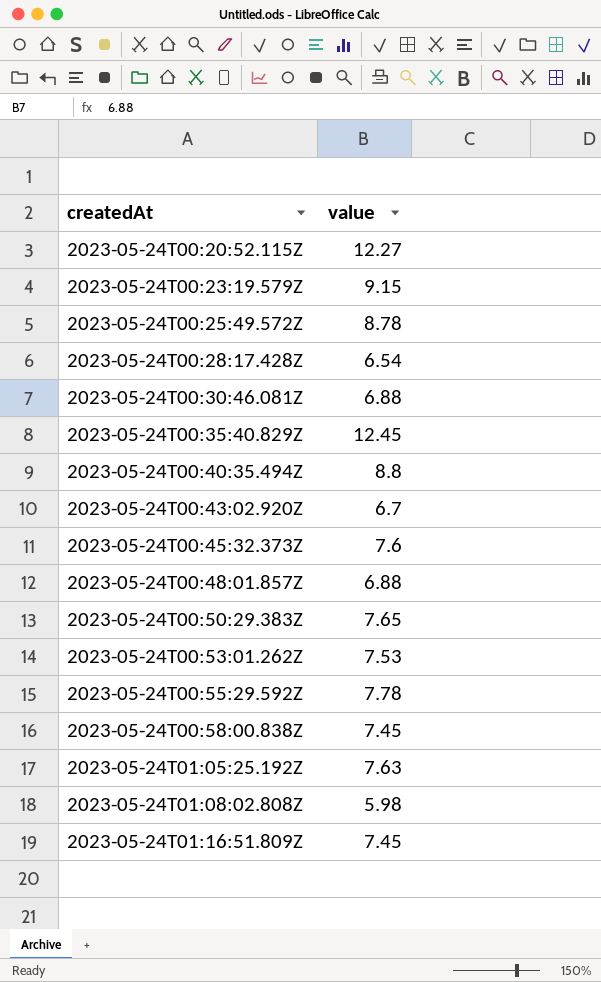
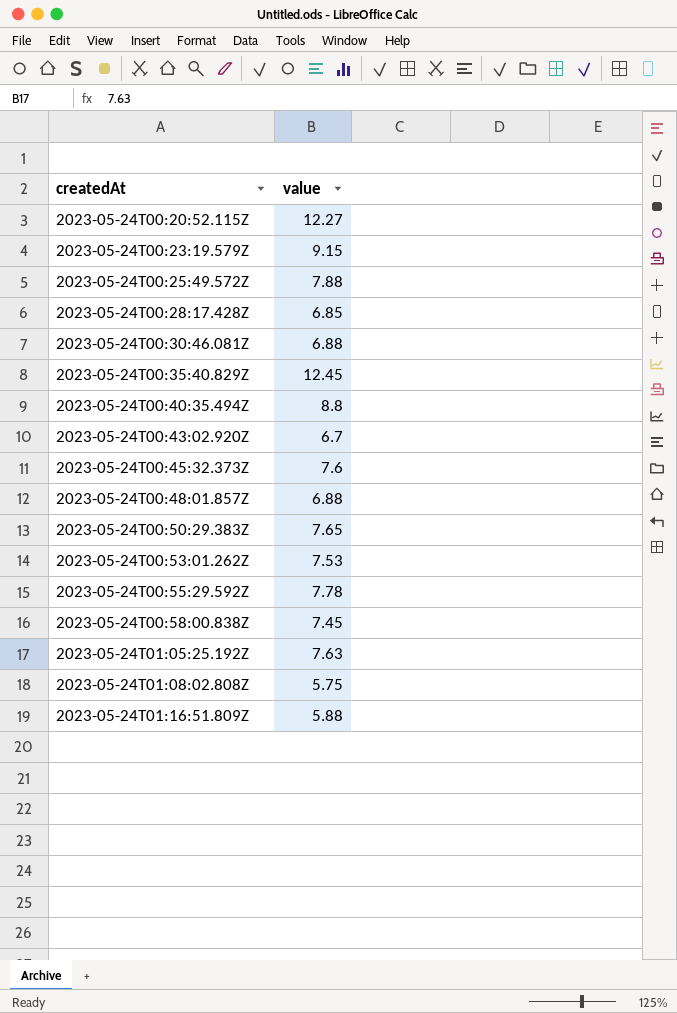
2023-05-24T00:25:49.572Z | value: 8.78 -> 7.88
2023-05-24T00:28:17.428Z | value: 6.54 -> 6.85
2023-05-24T01:08:02.808Z | value: 5.98 -> 5.75
2023-05-24T01:16:51.809Z | value: 7.45 -> 5.88

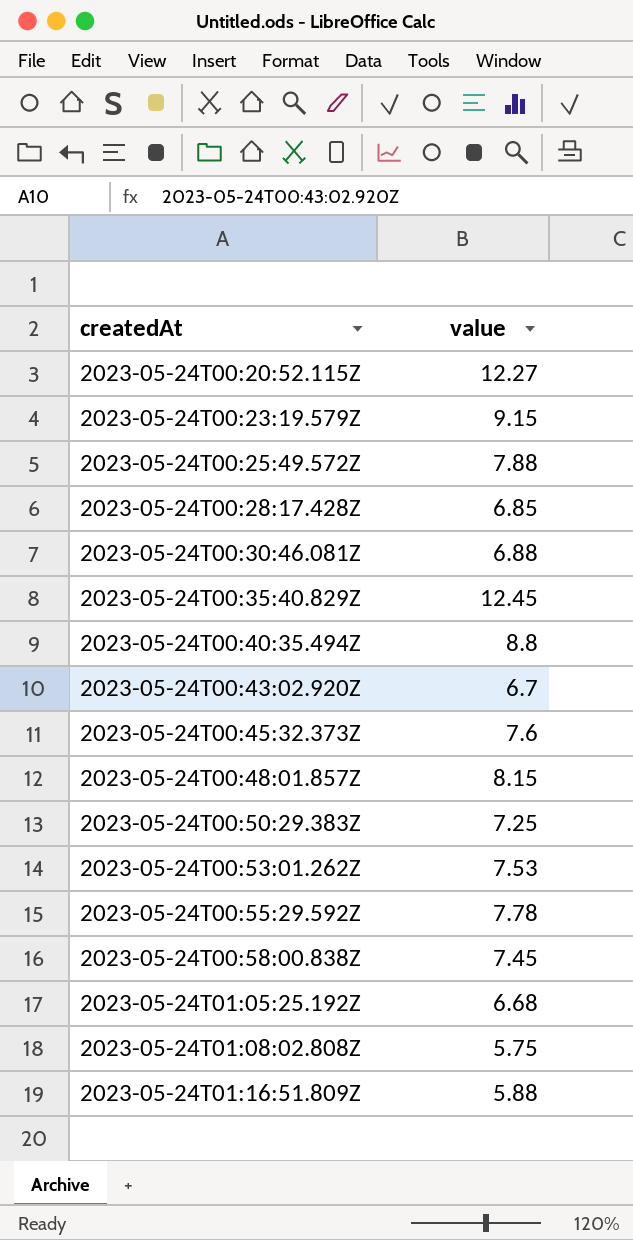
2023-05-24T00:48:01.857Z | value: 6.88 -> 8.15
2023-05-24T00:50:29.383Z | value: 7.65 -> 7.25
2023-05-24T01:05:25.192Z | value: 7.63 -> 6.68

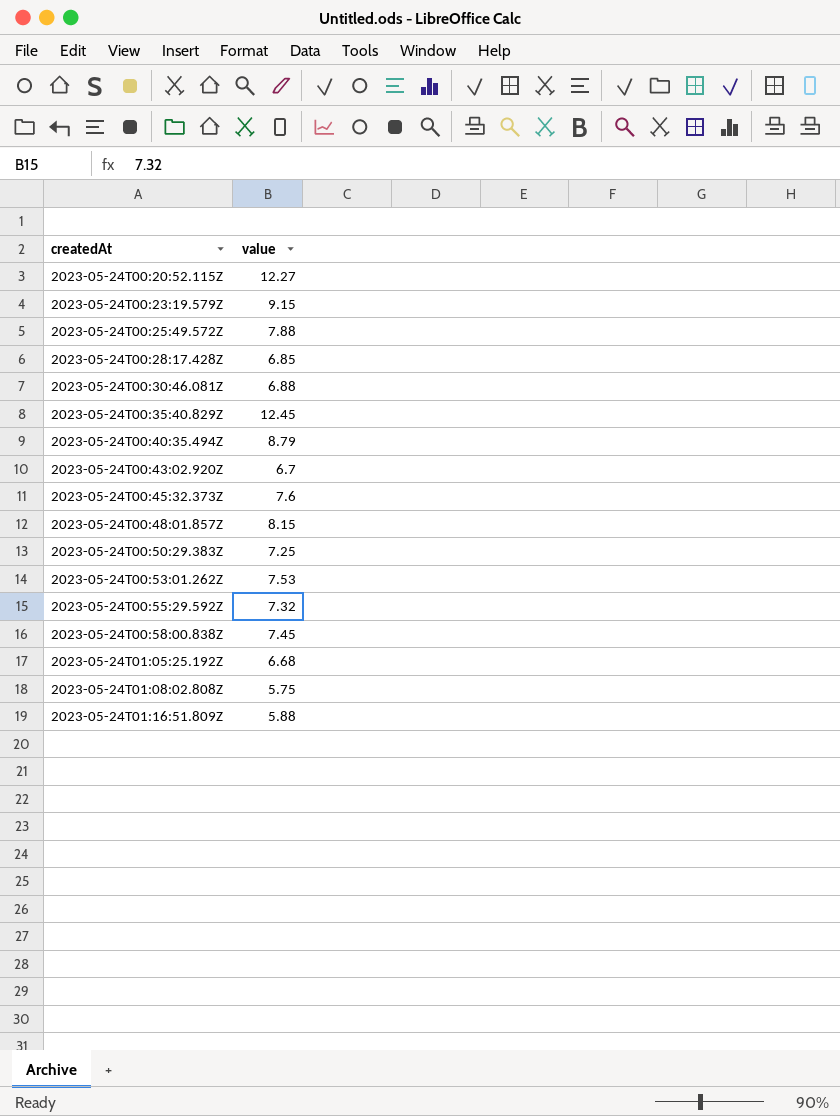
2023-05-24T00:40:35.494Z | value: 8.8 -> 8.79
2023-05-24T00:55:29.592Z | value: 7.78 -> 7.32

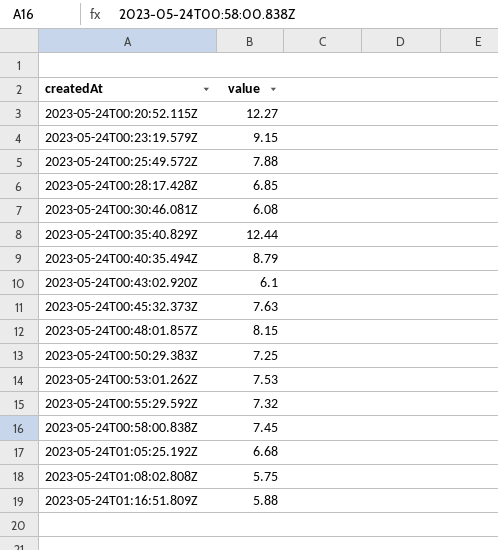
2023-05-24T00:30:46.081Z | value: 6.88 -> 6.08
2023-05-24T00:35:40.829Z | value: 12.45 -> 12.44
2023-05-24T00:43:02.920Z | value: 6.7 -> 6.1
2023-05-24T00:45:32.373Z | value: 7.6 -> 7.63

